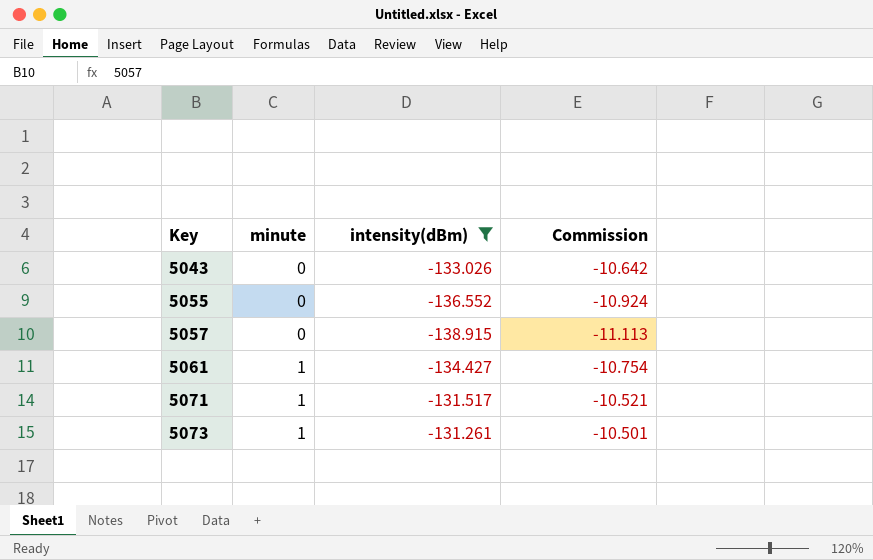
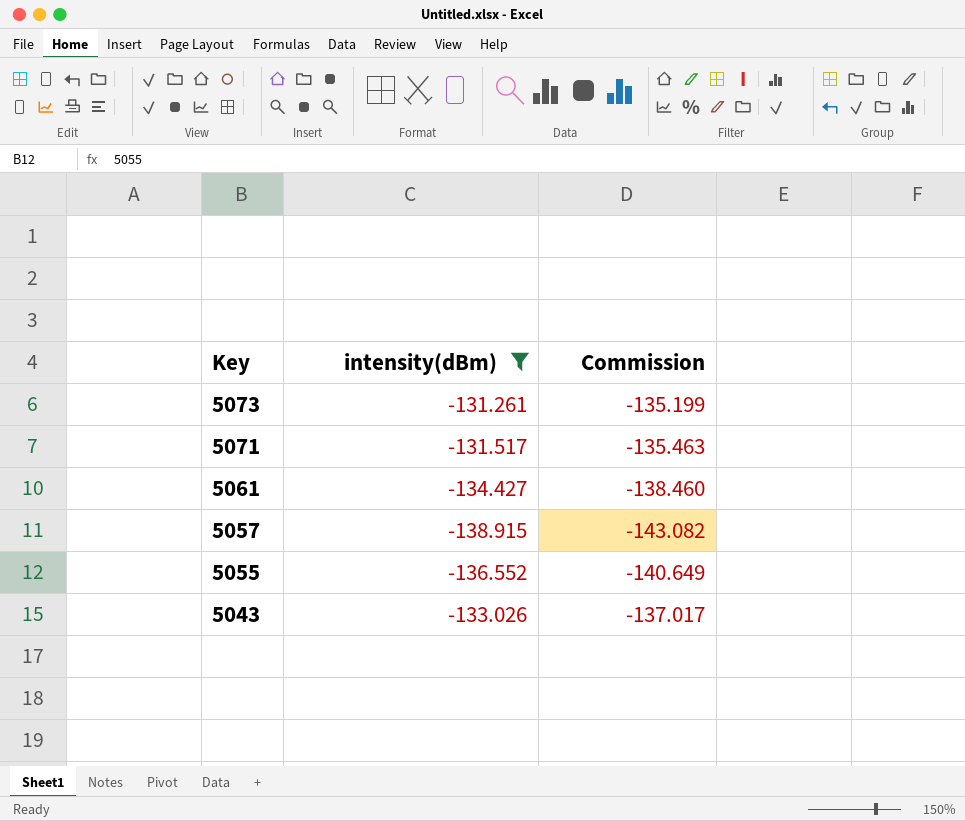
row order: Key ascending -> Key descending
column minute | position: 2 -> none
column Commission | formula: [intensity(dBm)] * 0.08 -> [intensity(dBm)] * 1.03

